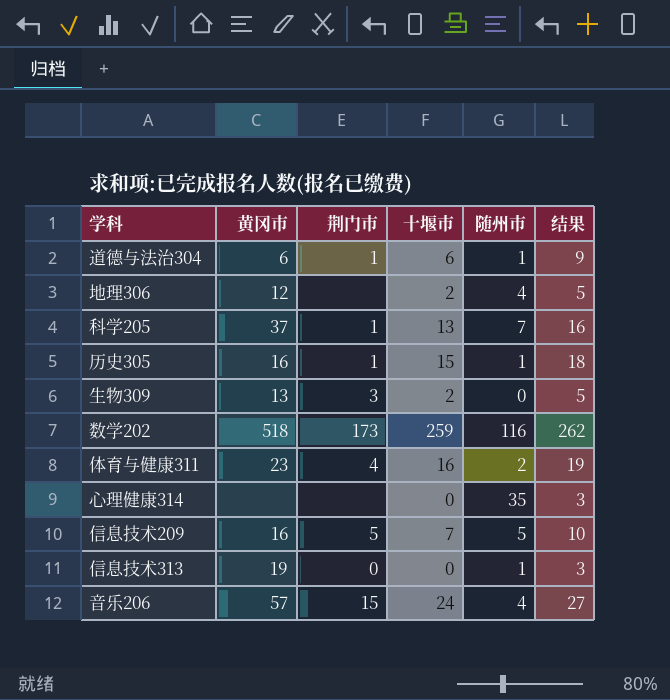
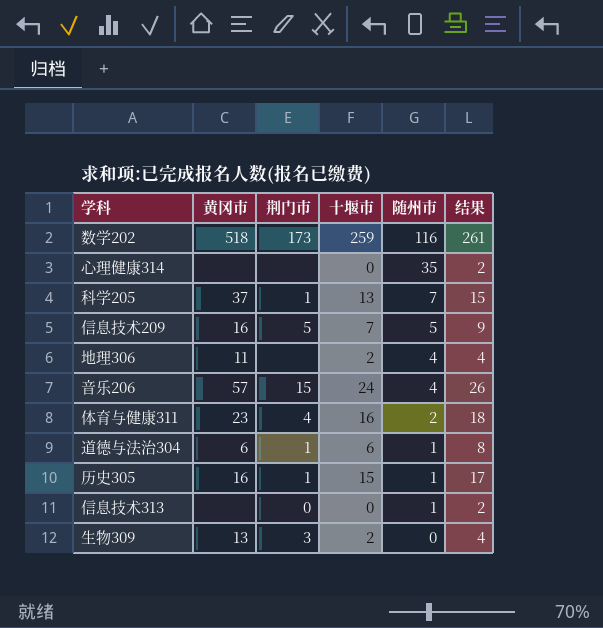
row order: none -> 随州市 descending
column 结果 | formula: [十堰市] + 3 -> [十堰市] + 2
地理306 | 黄冈市: 12 -> 11
信息技术313 | 黄冈市: 19 -> none

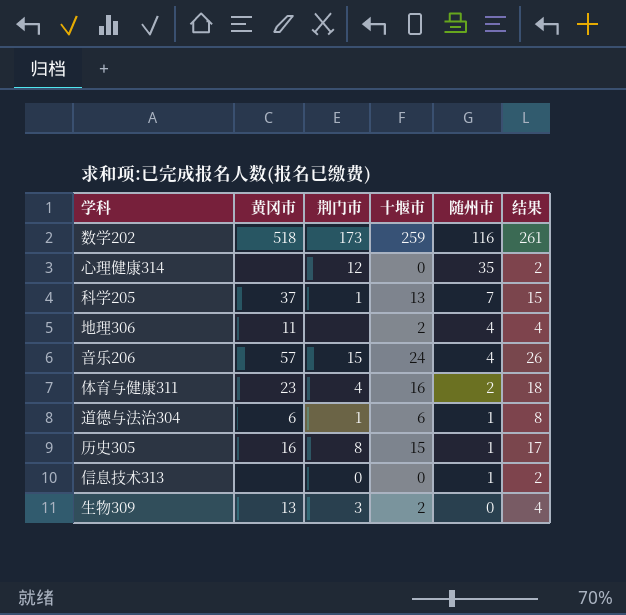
row 信息技术209: 16 | 5 | 7 | 5 | 9 -> none
心理健康314 | 荆门市: none -> 12
历史305 | 荆门市: 1 -> 8

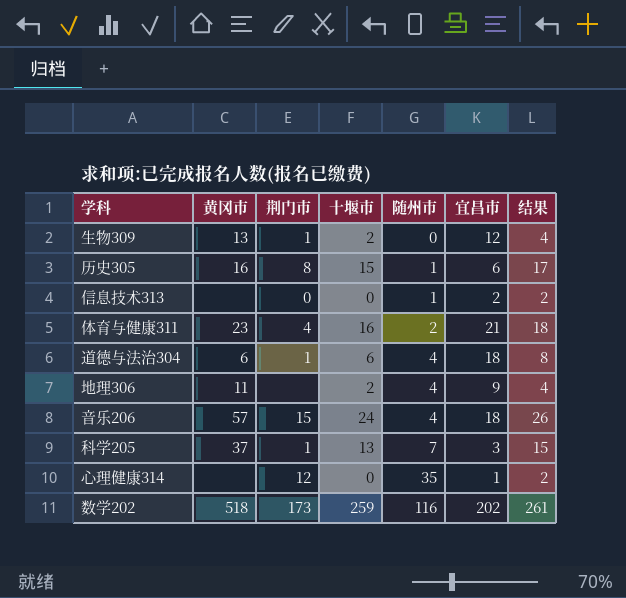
row order: 随州市 descending -> 随州市 ascending
column 宜昌市 | position: none -> 6
生物309 | 荆门市: 3 -> 1
道德与法治304 | 随州市: 1 -> 4

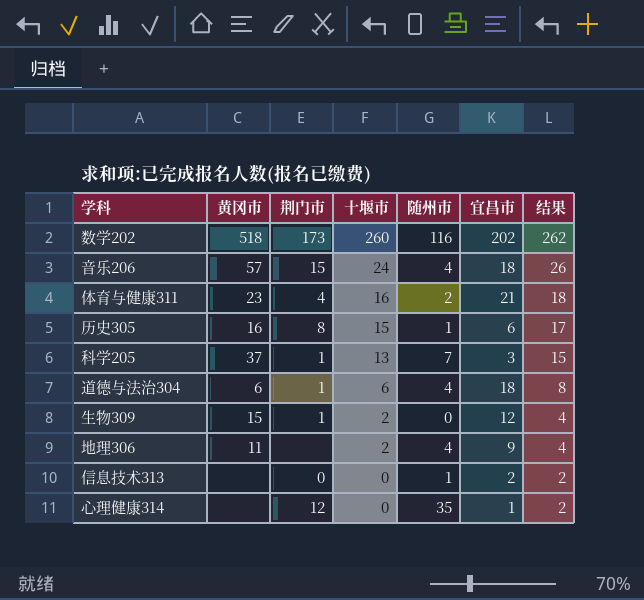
row order: 随州市 ascending -> 十堰市 descending
数学202 | 十堰市: 259 -> 260
数学202 | 结果: 261 -> 262
生物309 | 黄冈市: 13 -> 15

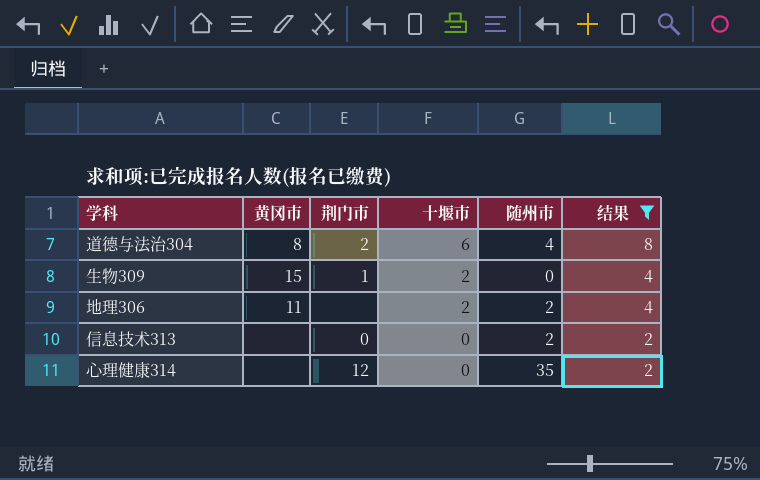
filter: none -> 结果 <= 8
column 宜昌市 | position: 6 -> none
道德与法治304 | 黄冈市: 6 -> 8
道德与法治304 | 荆门市: 1 -> 2
地理306 | 随州市: 4 -> 2
信息技术313 | 随州市: 1 -> 2

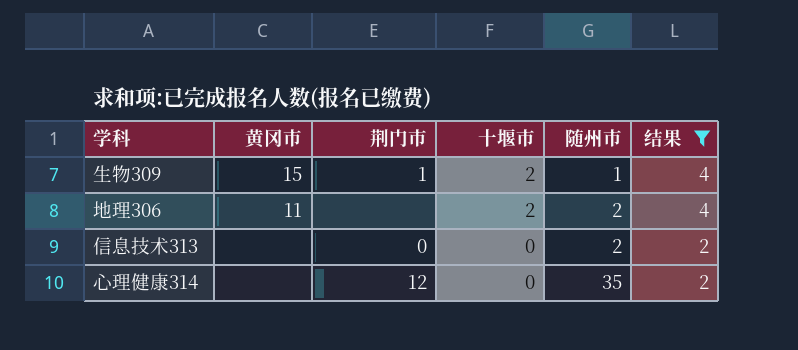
row 道德与法治304: 8 | 2 | 6 | 4 | 8 -> none
生物309 | 随州市: 0 -> 1

